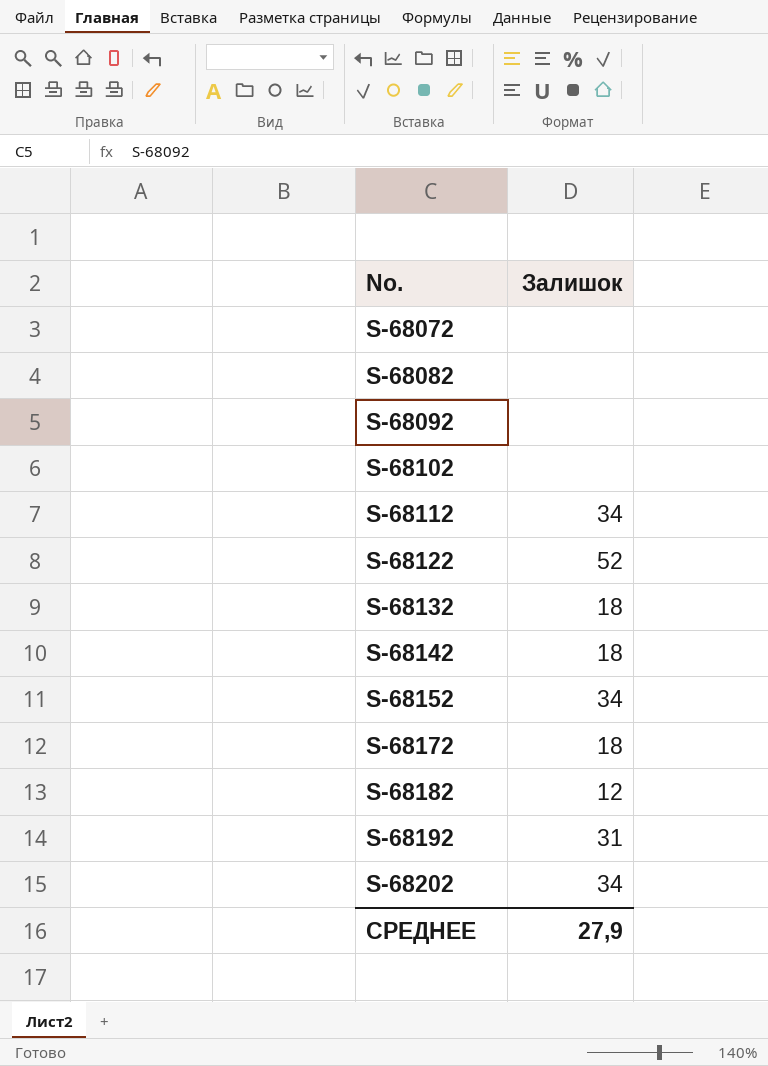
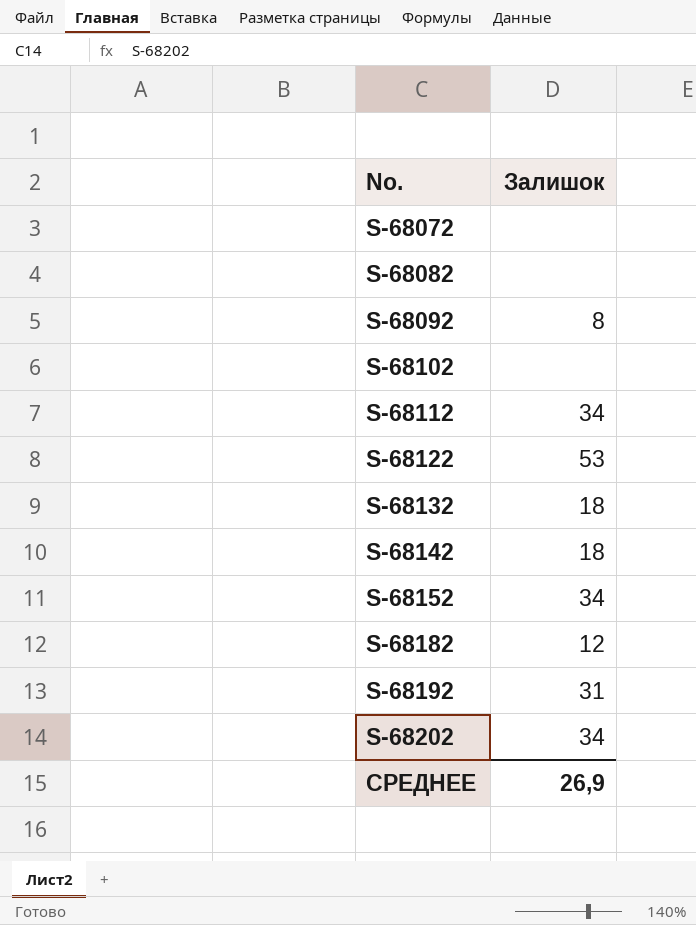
row S-68172: 18 -> none
S-68092 | Залишок: none -> 8
S-68122 | Залишок: 52 -> 53
СРЕДНЕЕ | Залишок: 27,9 -> 26,9

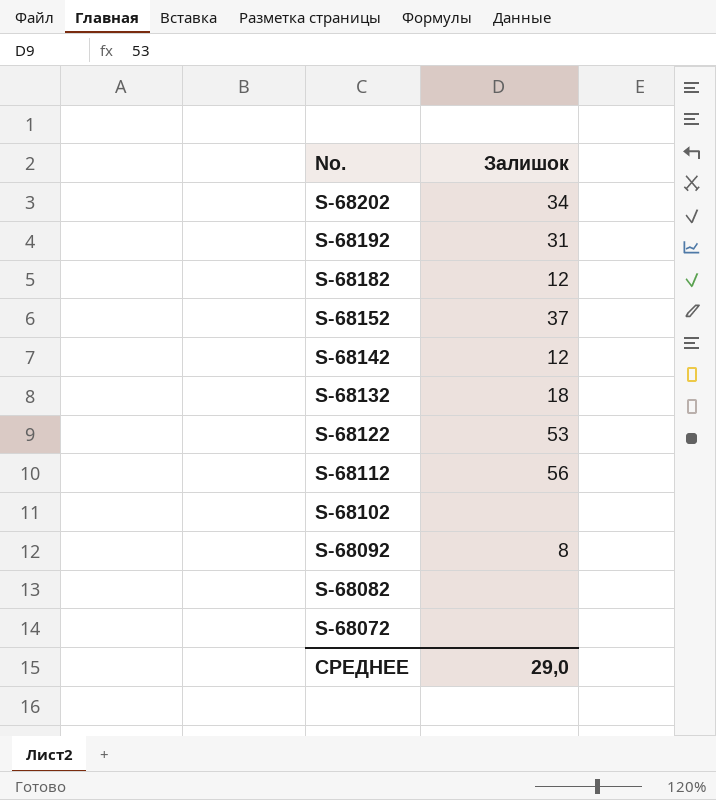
row order: No. ascending -> No. descending
S-68152 | Залишок: 34 -> 37
S-68142 | Залишок: 18 -> 12
S-68112 | Залишок: 34 -> 56
СРЕДНЕЕ | Залишок: 26,9 -> 29,0

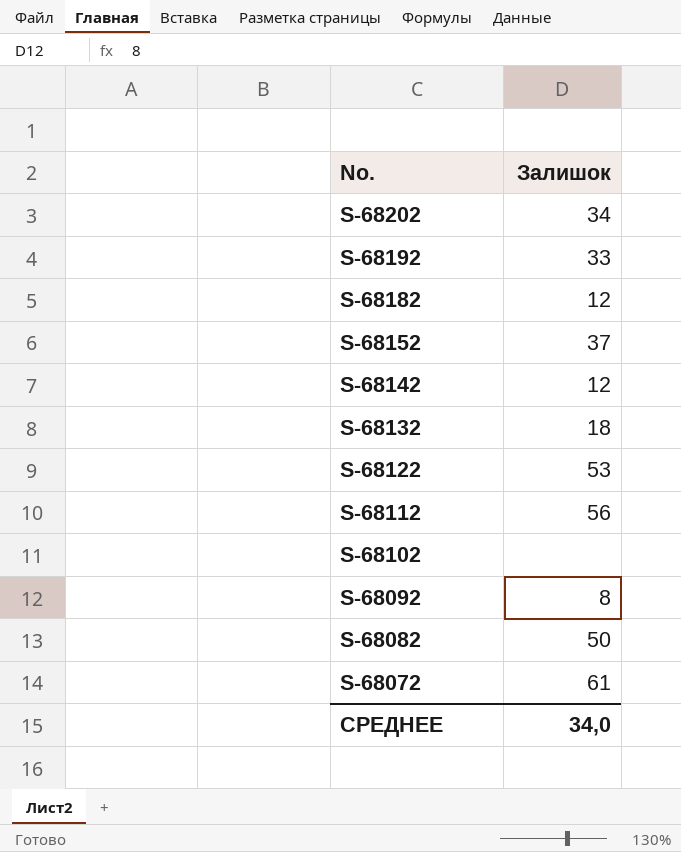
S-68192 | Залишок: 31 -> 33
S-68082 | Залишок: none -> 50
S-68072 | Залишок: none -> 61
СРЕДНЕЕ | Залишок: 29,0 -> 34,0

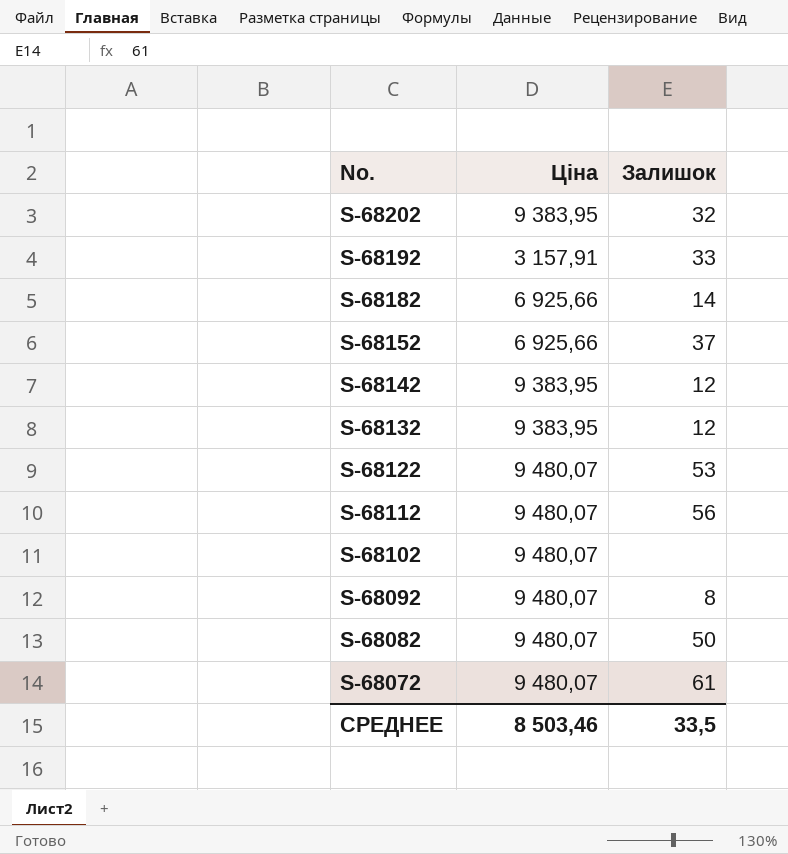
column Ціна | position: none -> 2
S-68202 | Залишок: 34 -> 32
S-68182 | Залишок: 12 -> 14
S-68132 | Залишок: 18 -> 12
СРЕДНЕЕ | Залишок: 34,0 -> 33,5

